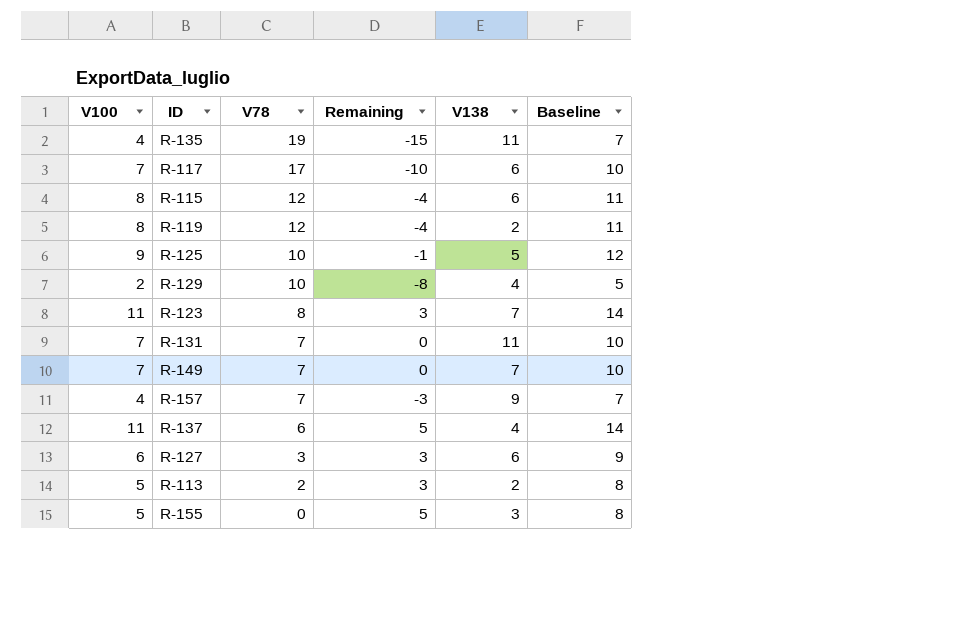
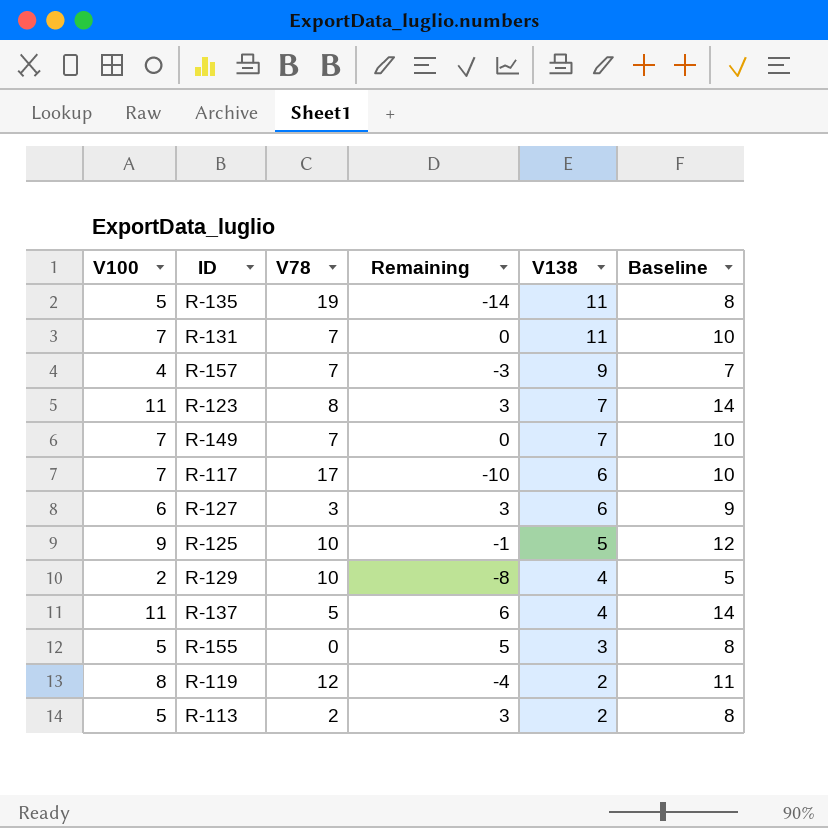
row order: V78 descending -> V138 descending
row R-115: 8 | 12 | -4 | 6 | 11 -> none
R-135 | V100: 4 -> 5
R-135 | Remaining: -15 -> -14
R-135 | Baseline: 7 -> 8
R-137 | V78: 6 -> 5
R-137 | Remaining: 5 -> 6

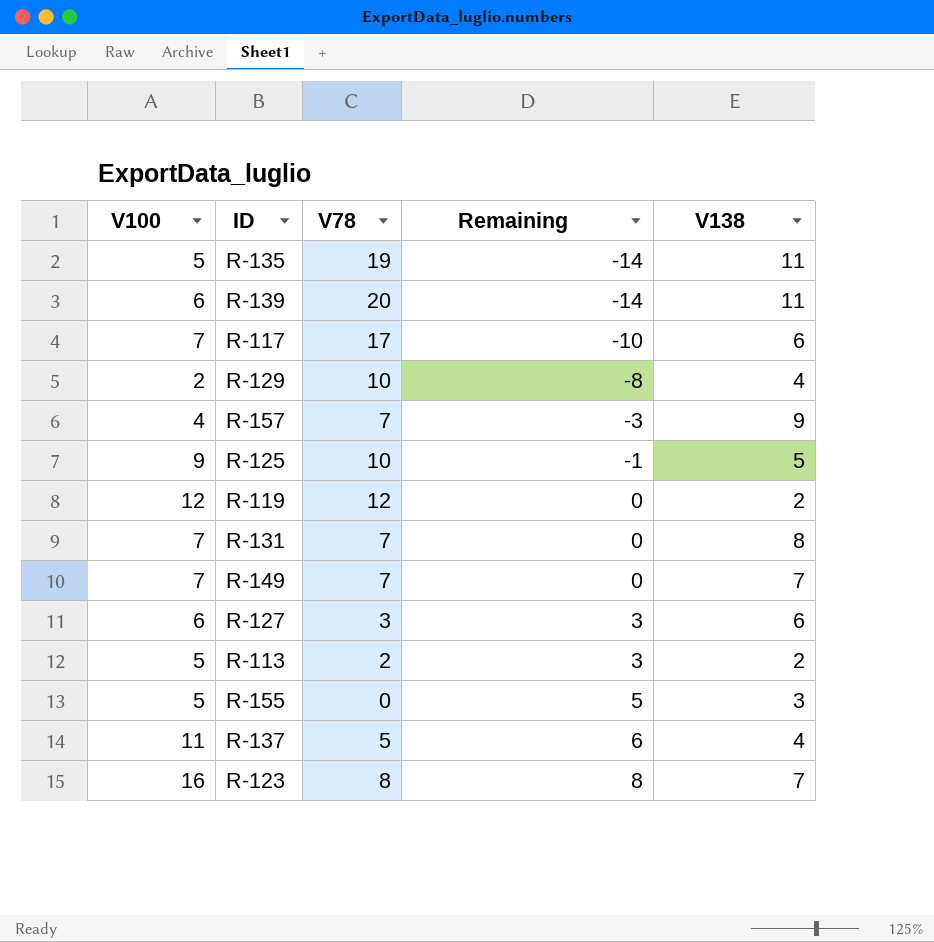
row order: V138 descending -> Remaining ascending
column Baseline | formula: [V100] + 3 -> none
row R-139: none -> 6 | 20 | -14 | 11
R-119 | V100: 8 -> 12
R-119 | Remaining: -4 -> 0
R-131 | V138: 11 -> 8
R-123 | V100: 11 -> 16
R-123 | Remaining: 3 -> 8

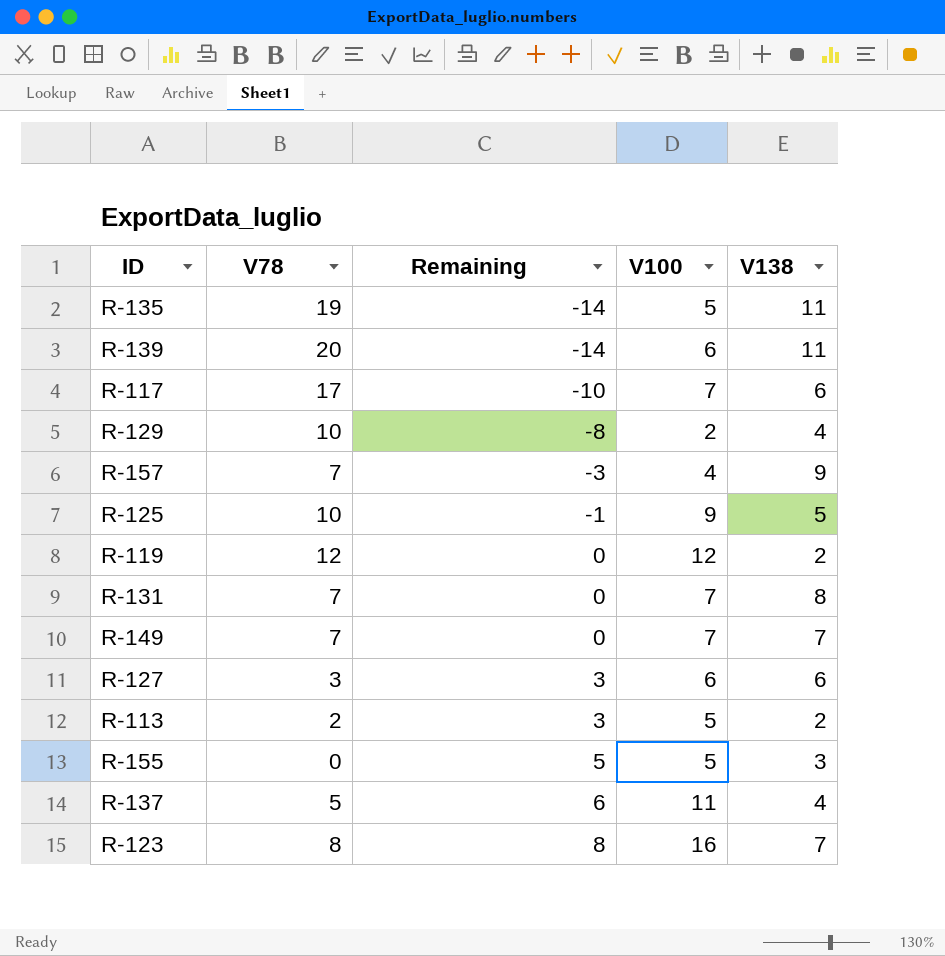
column V100 | position: 1 -> 4

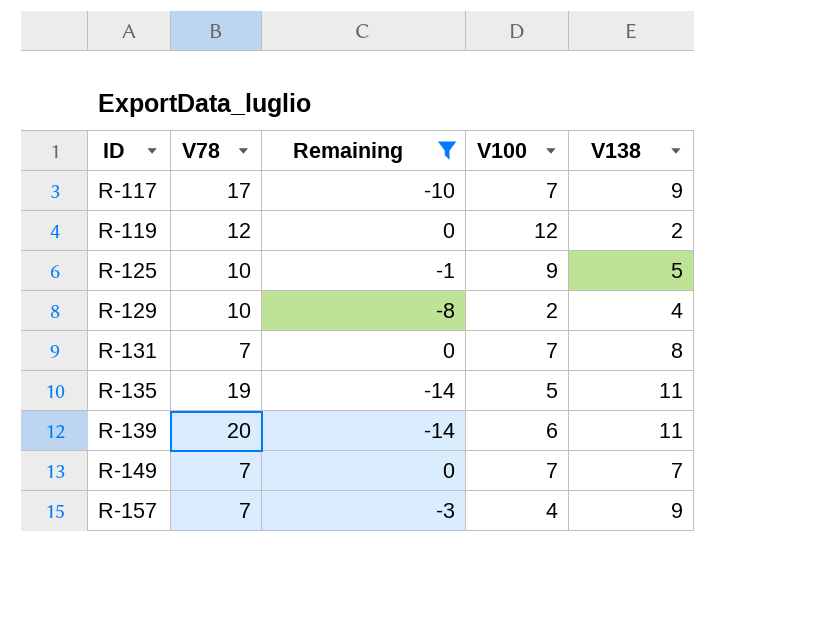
filter: none -> Remaining <= 0
row order: Remaining ascending -> ID ascending
R-117 | V138: 6 -> 9

